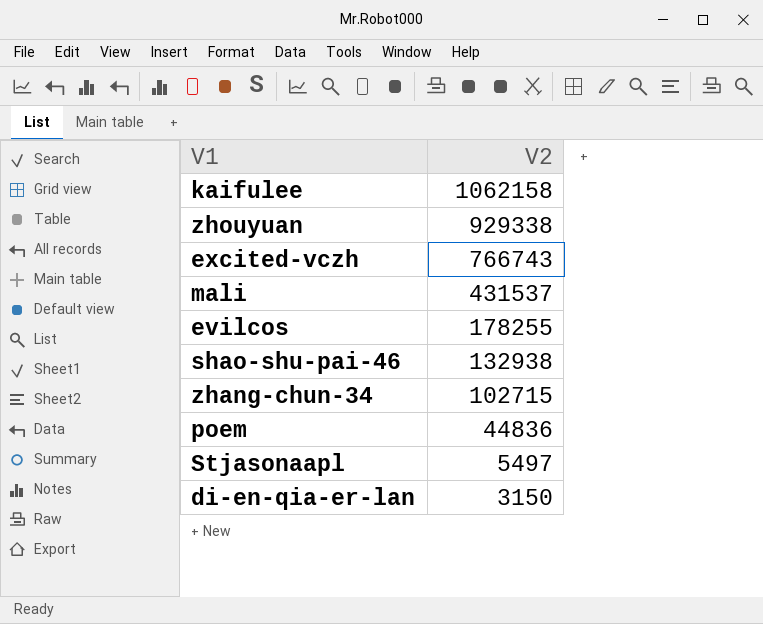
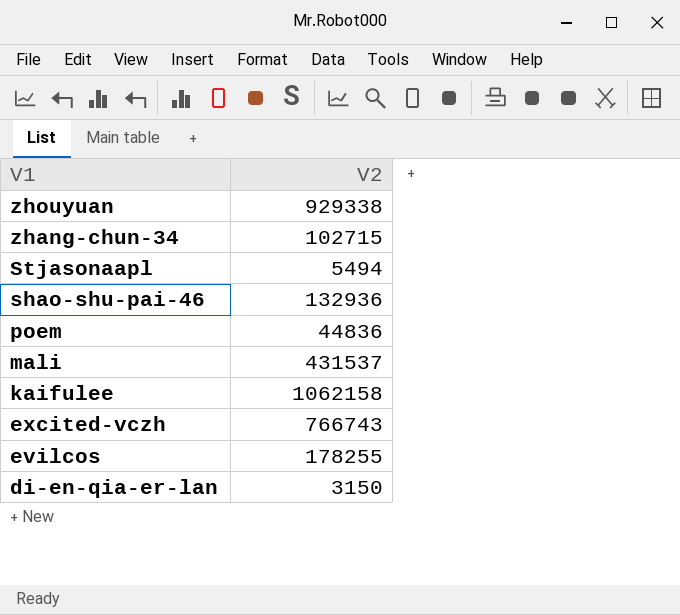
row order: V2 descending -> V1 descending
Stjasonaapl | V2: 5497 -> 5494
shao-shu-pai-46 | V2: 132938 -> 132936

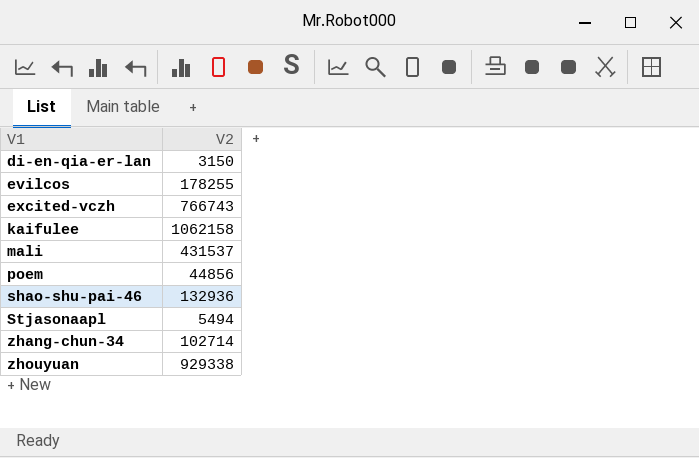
row order: V1 descending -> V1 ascending
poem | V2: 44836 -> 44856
zhang-chun-34 | V2: 102715 -> 102714

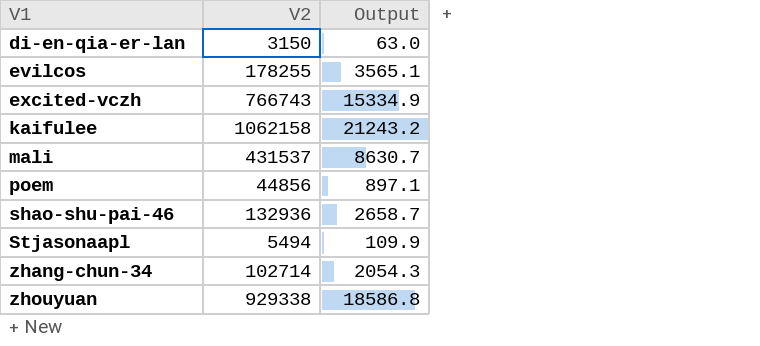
column Output | formula: none -> [V2] * 0.02

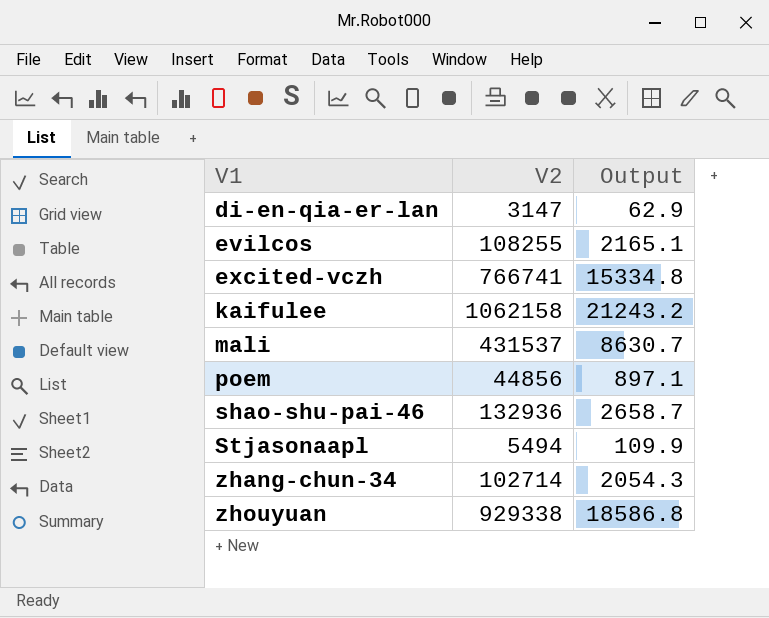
di-en-qia-er-lan | V2: 3150 -> 3147
di-en-qia-er-lan | Output: 63.0 -> 62.9
evilcos | V2: 178255 -> 108255
evilcos | Output: 3565.1 -> 2165.1
excited-vczh | V2: 766743 -> 766741
excited-vczh | Output: 15334.9 -> 15334.8

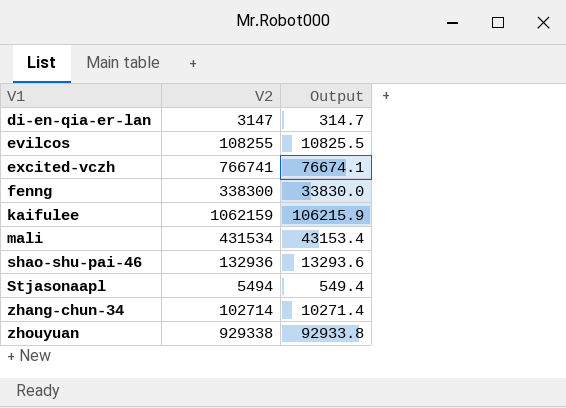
column Output | formula: [V2] * 0.02 -> [V2] * 0.1
row poem: 44856 | 897.1 -> none
row fenng: none -> 338300 | 33830.0
kaifulee | V2: 1062158 -> 1062159
mali | V2: 431537 -> 431534

